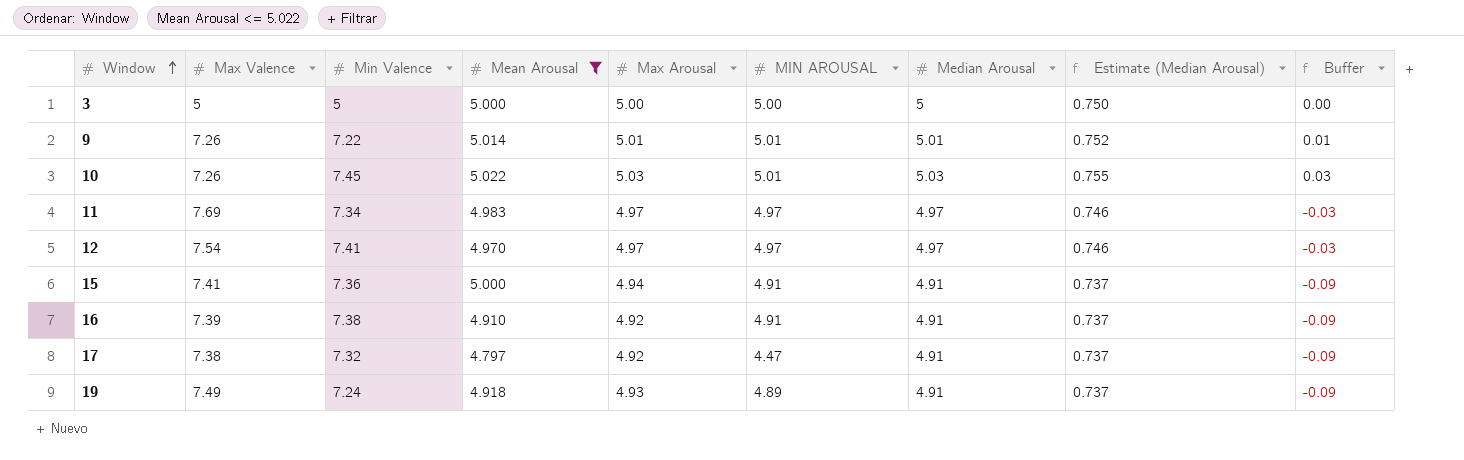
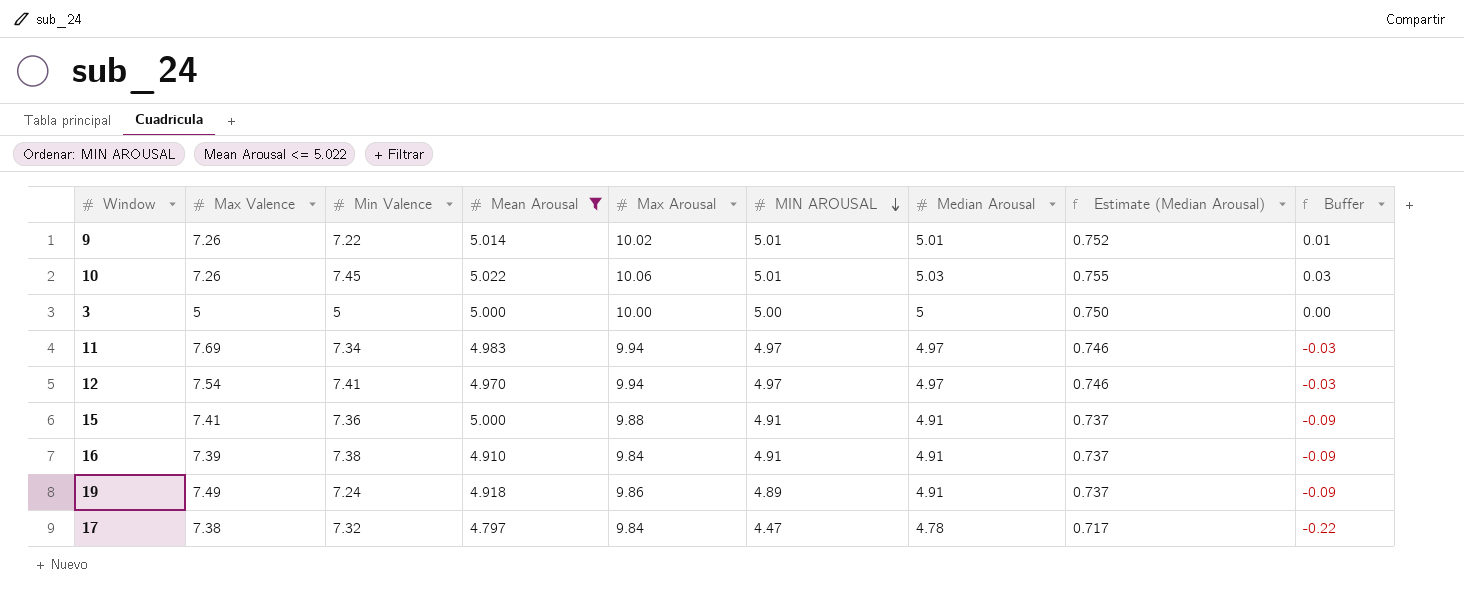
row order: Window ascending -> MIN AROUSAL descending
9 | Max Arousal: 5.01 -> 10.02
10 | Max Arousal: 5.03 -> 10.06
3 | Max Arousal: 5.00 -> 10.00
11 | Max Arousal: 4.97 -> 9.94
12 | Max Arousal: 4.97 -> 9.94
15 | Max Arousal: 4.94 -> 9.88
16 | Max Arousal: 4.92 -> 9.84
19 | Max Arousal: 4.93 -> 9.86
17 | Max Arousal: 4.92 -> 9.84
17 | Median Arousal: 4.91 -> 4.78
17 | Estimate (Median Arousal): 0.737 -> 0.717
17 | Buffer: -0.09 -> -0.22

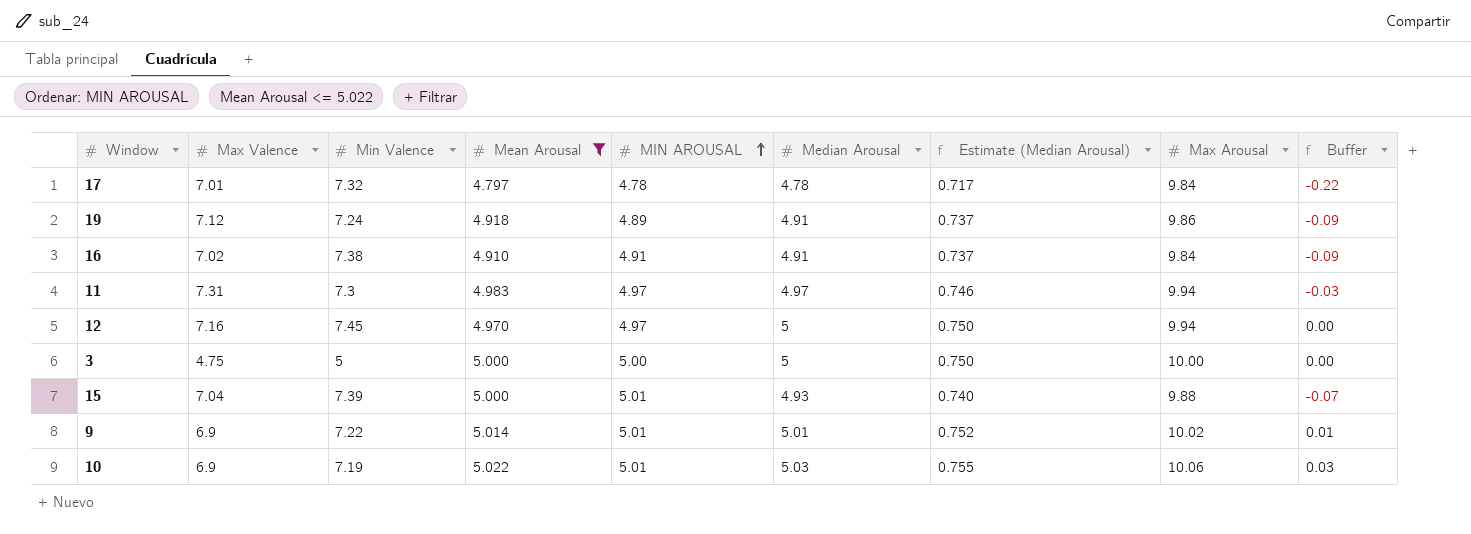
row order: MIN AROUSAL descending -> MIN AROUSAL ascending
column Max Arousal | position: 5 -> 8
17 | Max Valence: 7.38 -> 7.01
17 | MIN AROUSAL: 4.47 -> 4.78
19 | Max Valence: 7.49 -> 7.12
16 | Max Valence: 7.39 -> 7.02
11 | Max Valence: 7.69 -> 7.31
11 | Min Valence: 7.34 -> 7.3
12 | Max Valence: 7.54 -> 7.16
12 | Min Valence: 7.41 -> 7.45
12 | Median Arousal: 4.97 -> 5
12 | Estimate (Median Arousal): 0.746 -> 0.750
12 | Buffer: -0.03 -> 0.00
3 | Max Valence: 5 -> 4.75
15 | Max Valence: 7.41 -> 7.04
15 | Min Valence: 7.36 -> 7.39
15 | MIN AROUSAL: 4.91 -> 5.01
15 | Median Arousal: 4.91 -> 4.93
15 | Estimate (Median Arousal): 0.737 -> 0.740
15 | Buffer: -0.09 -> -0.07
9 | Max Valence: 7.26 -> 6.9
10 | Max Valence: 7.26 -> 6.9
10 | Min Valence: 7.45 -> 7.19

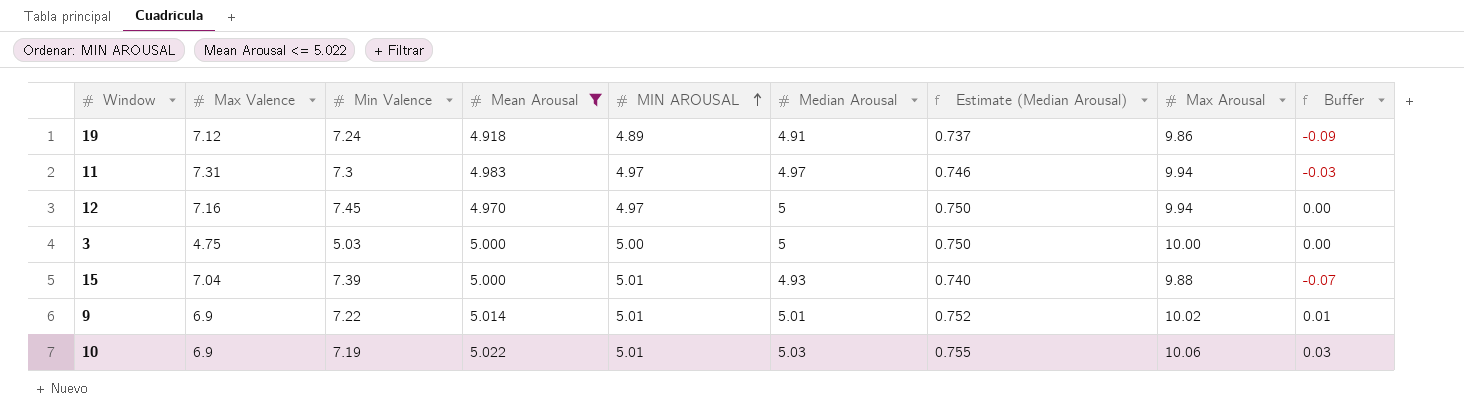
row 17: 7.01 | 7.32 | 4.797 | 4.78 | 4.78 | 0.717 | 9.84 | -0.22 -> none
row 16: 7.02 | 7.38 | 4.910 | 4.91 | 4.91 | 0.737 | 9.84 | -0.09 -> none
3 | Min Valence: 5 -> 5.03

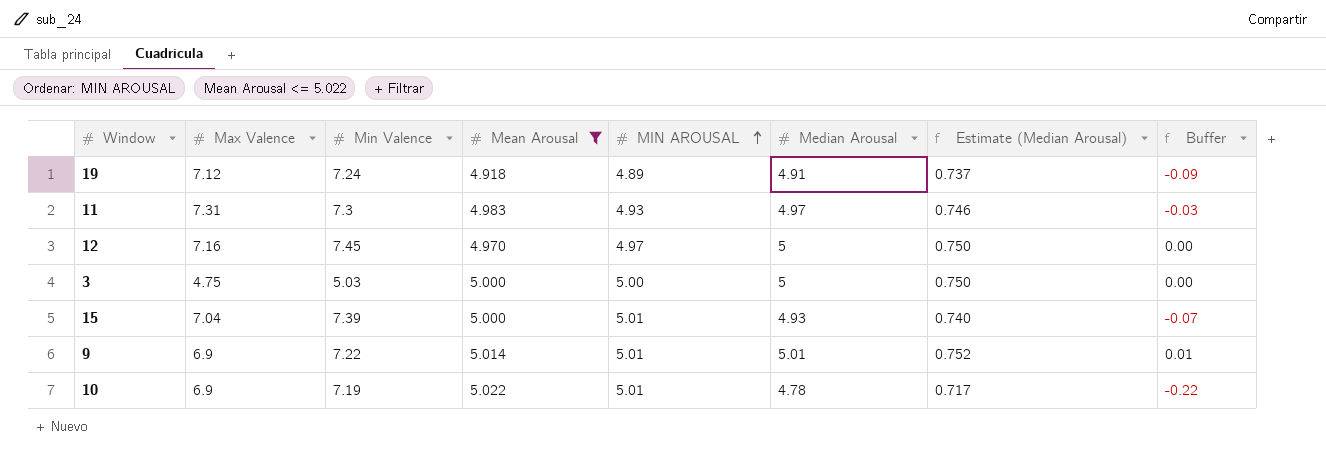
column Max Arousal | position: 8 -> none
11 | MIN AROUSAL: 4.97 -> 4.93
10 | Median Arousal: 5.03 -> 4.78
10 | Estimate (Median Arousal): 0.755 -> 0.717
10 | Buffer: 0.03 -> -0.22

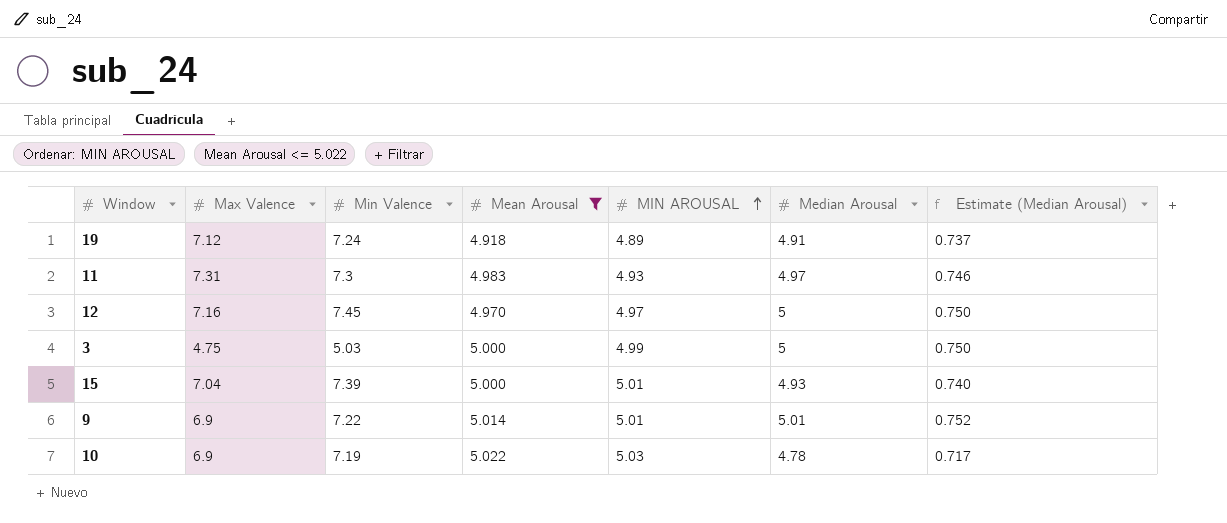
column Buffer | formula: [Median Arousal] - 5 -> none
3 | MIN AROUSAL: 5.00 -> 4.99
10 | MIN AROUSAL: 5.01 -> 5.03

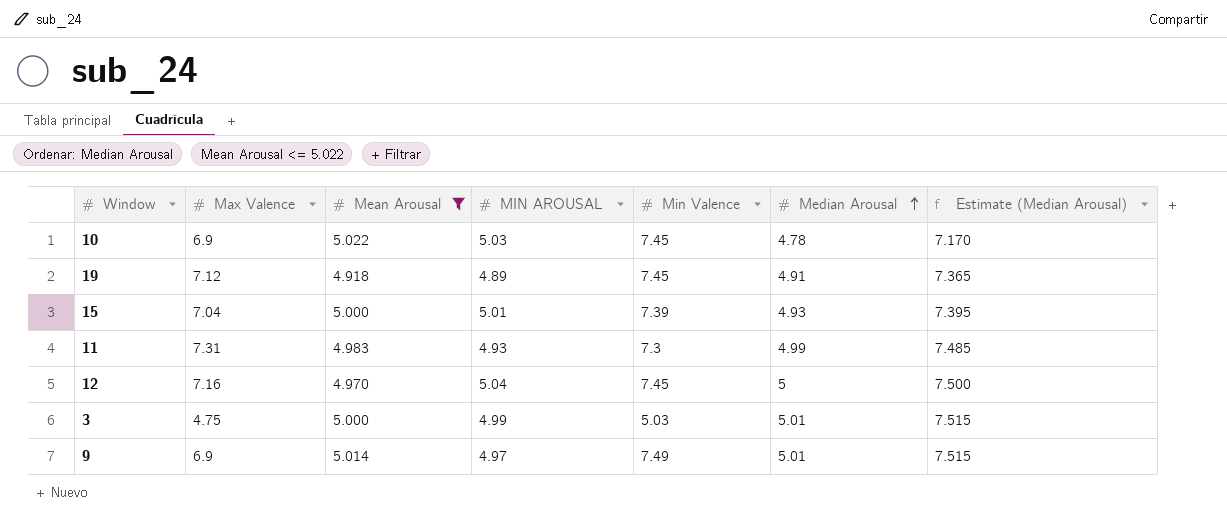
row order: MIN AROUSAL ascending -> Median Arousal ascending
column Min Valence | position: 3 -> 5
column Estimate (Median Arousal) | formula: [Median Arousal] * 0.15 -> [Median Arousal] * 1.5
10 | Min Valence: 7.19 -> 7.45
19 | Min Valence: 7.24 -> 7.45
11 | Median Arousal: 4.97 -> 4.99
12 | MIN AROUSAL: 4.97 -> 5.04
3 | Median Arousal: 5 -> 5.01
9 | MIN AROUSAL: 5.01 -> 4.97
9 | Min Valence: 7.22 -> 7.49

